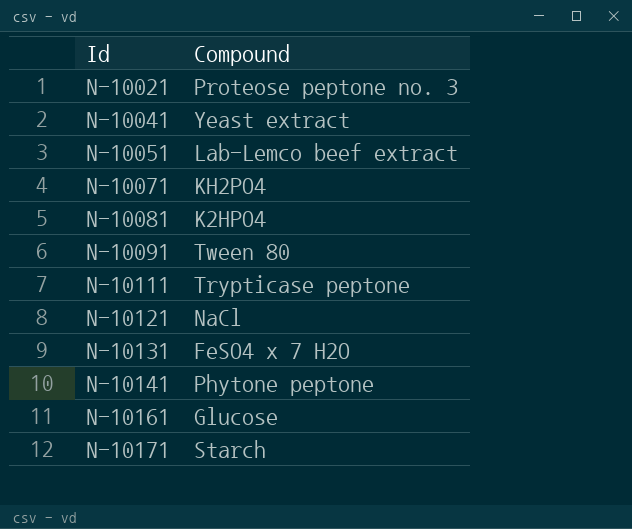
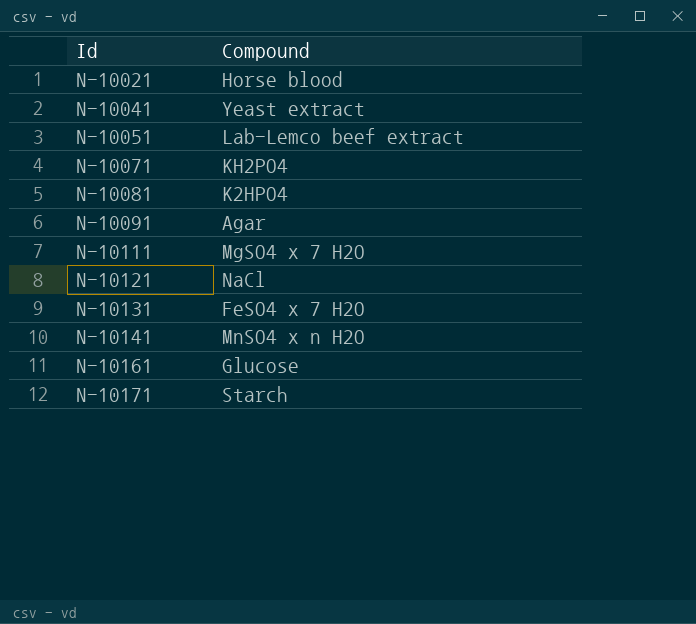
N-10021 | Compound: Proteose peptone no. 3 -> Horse blood
N-10091 | Compound: Tween 80 -> Agar
N-10111 | Compound: Trypticase peptone -> MgSO4 x 7 H2O
N-10141 | Compound: Phytone peptone -> MnSO4 x n H2O

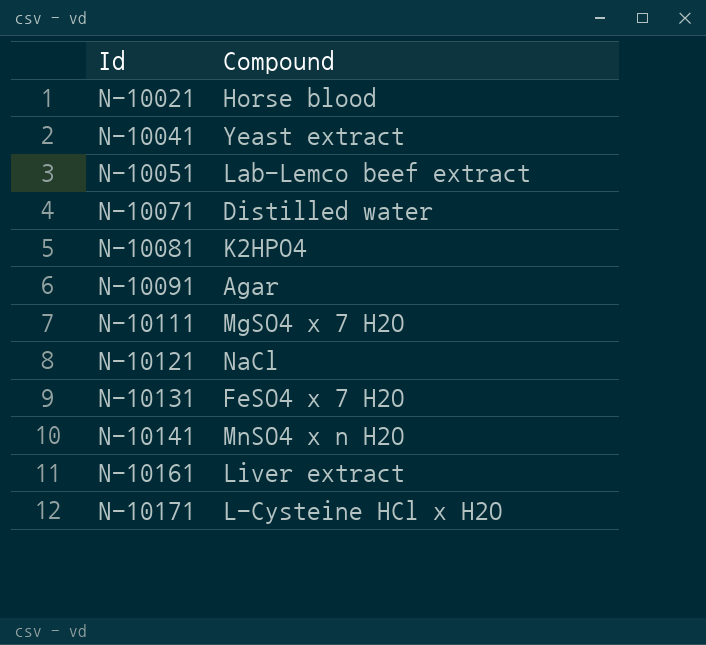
N-10071 | Compound: KH2PO4 -> Distilled water
N-10161 | Compound: Glucose -> Liver extract
N-10171 | Compound: Starch -> L-Cysteine HCl x H2O

